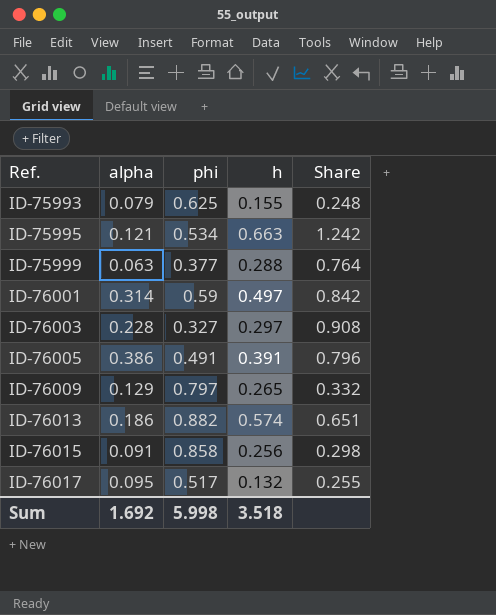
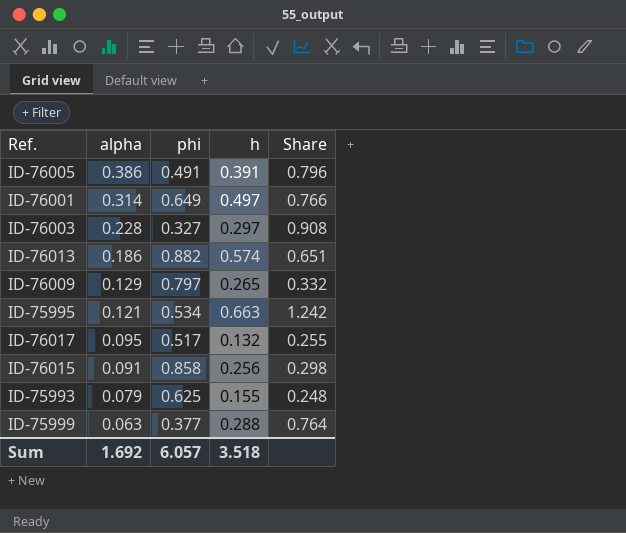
row order: Ref. ascending -> alpha descending
ID-76001 | phi: 0.59 -> 0.649
ID-76001 | Share: 0.842 -> 0.766
Sum | phi: 5.998 -> 6.057

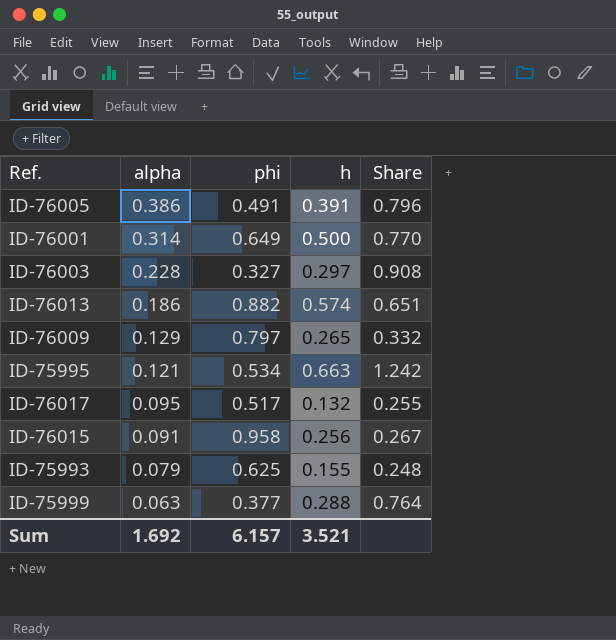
ID-76001 | h: 0.497 -> 0.500
ID-76001 | Share: 0.766 -> 0.770
ID-76015 | phi: 0.858 -> 0.958
ID-76015 | Share: 0.298 -> 0.267
Sum | phi: 6.057 -> 6.157
Sum | h: 3.518 -> 3.521

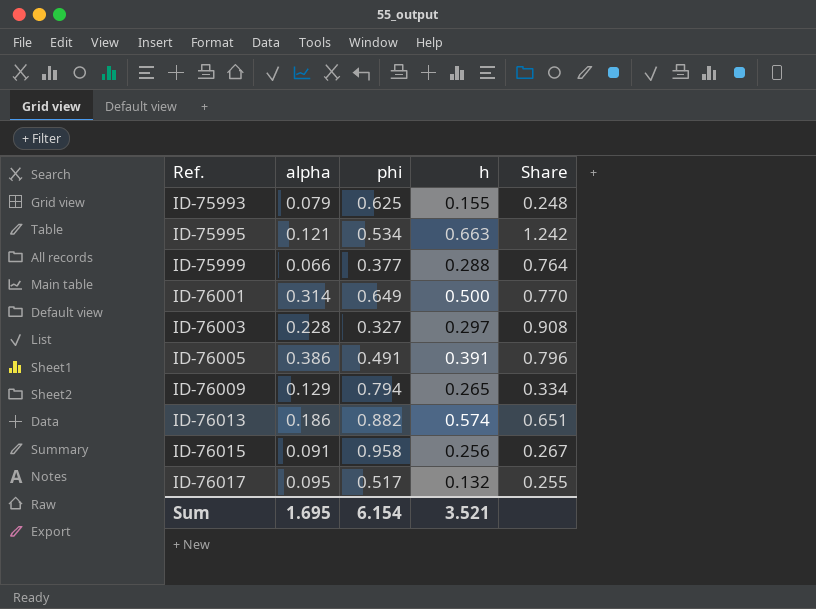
row order: alpha descending -> Ref. ascending
ID-75999 | alpha: 0.063 -> 0.066
ID-76009 | phi: 0.797 -> 0.794
ID-76009 | Share: 0.332 -> 0.334
Sum | alpha: 1.692 -> 1.695
Sum | phi: 6.157 -> 6.154

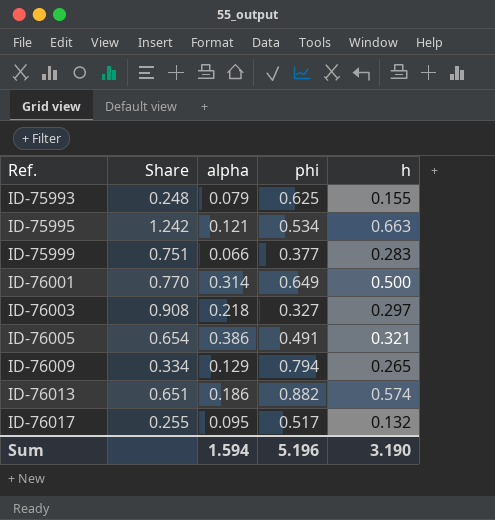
column Share | position: 5 -> 2
row ID-76015: 0.091 | 0.958 | 0.256 | 0.267 -> none
ID-75999 | Share: 0.764 -> 0.751
ID-75999 | h: 0.288 -> 0.283
ID-76003 | alpha: 0.228 -> 0.218
ID-76005 | Share: 0.796 -> 0.654
ID-76005 | h: 0.391 -> 0.321
Sum | alpha: 1.695 -> 1.594
Sum | phi: 6.154 -> 5.196
Sum | h: 3.521 -> 3.190

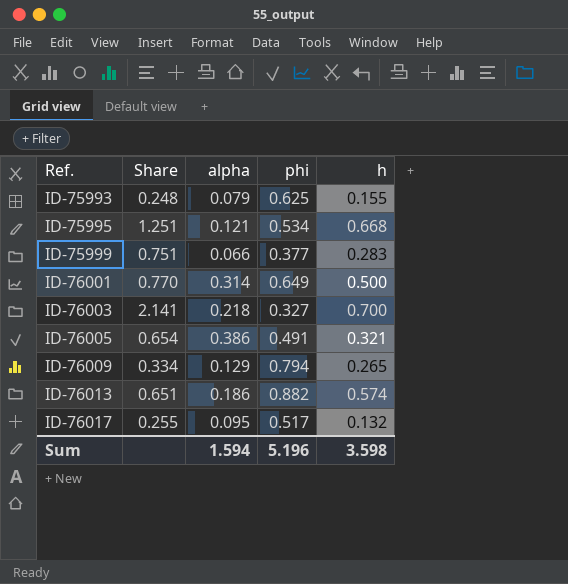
ID-75995 | Share: 1.242 -> 1.251
ID-75995 | h: 0.663 -> 0.668
ID-76003 | Share: 0.908 -> 2.141
ID-76003 | h: 0.297 -> 0.700
Sum | h: 3.190 -> 3.598

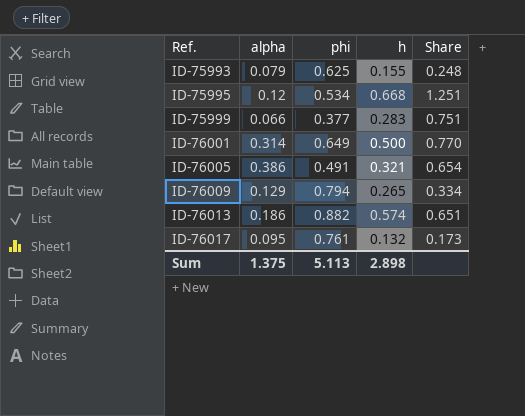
column Share | position: 2 -> 5
row ID-76003: 2.141 | 0.218 | 0.327 | 0.700 -> none
ID-75995 | alpha: 0.121 -> 0.12
ID-76017 | phi: 0.517 -> 0.761
ID-76017 | Share: 0.255 -> 0.173
Sum | alpha: 1.594 -> 1.375
Sum | phi: 5.196 -> 5.113
Sum | h: 3.598 -> 2.898

